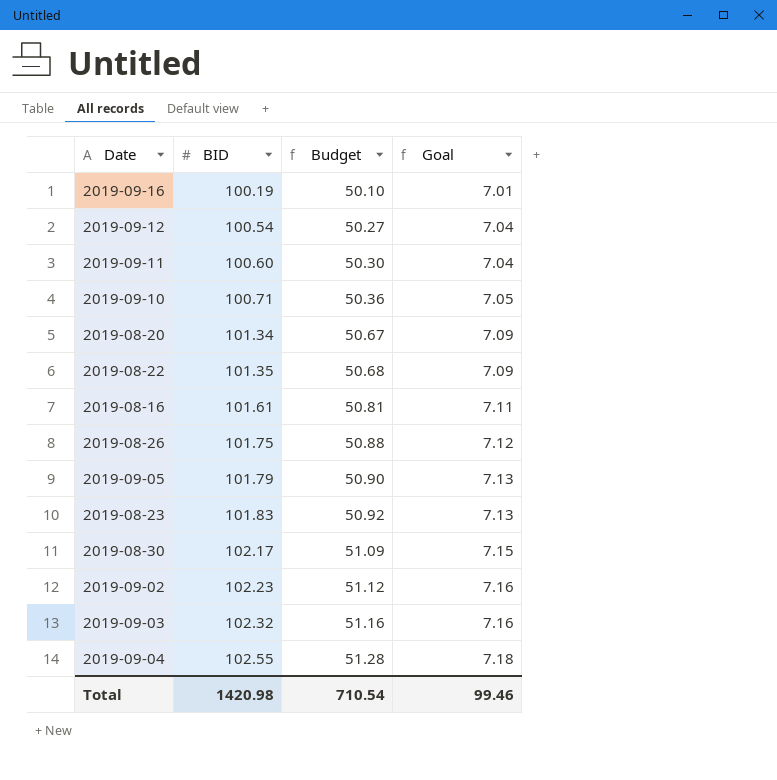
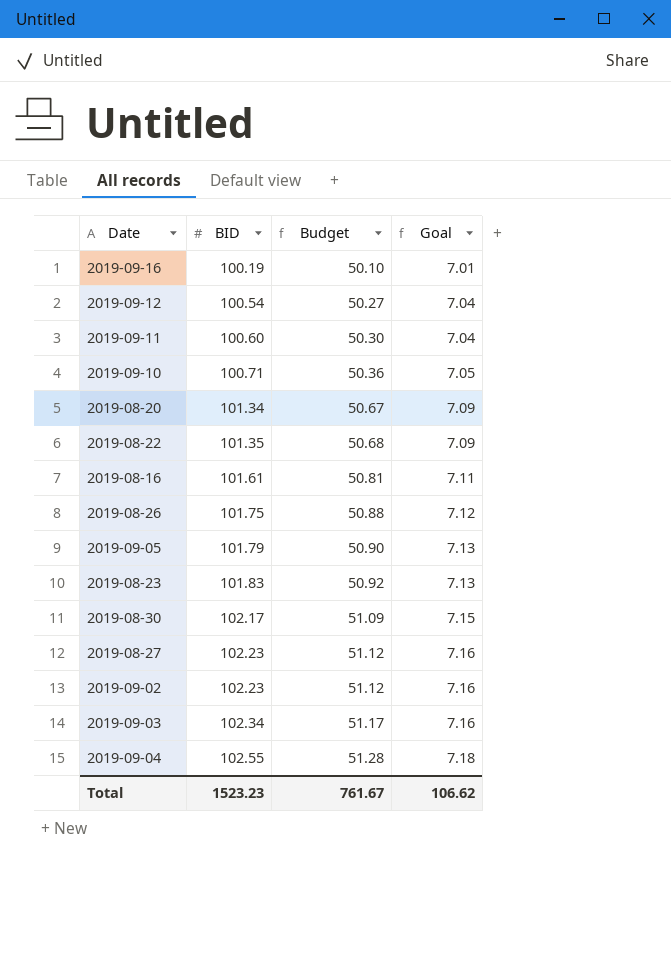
row 2019-08-27: none -> 102.23 | 51.12 | 7.16
2019-09-03 | BID: 102.32 -> 102.34
2019-09-03 | Budget: 51.16 -> 51.17
Total | BID: 1420.98 -> 1523.23
Total | Budget: 710.54 -> 761.67
Total | Goal: 99.46 -> 106.62

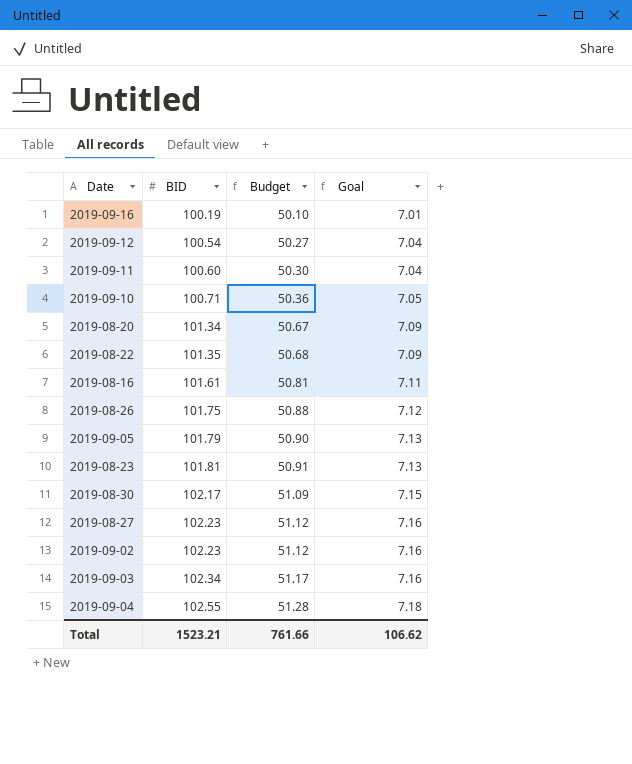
2019-08-23 | BID: 101.83 -> 101.81
2019-08-23 | Budget: 50.92 -> 50.91
Total | BID: 1523.23 -> 1523.21
Total | Budget: 761.67 -> 761.66

